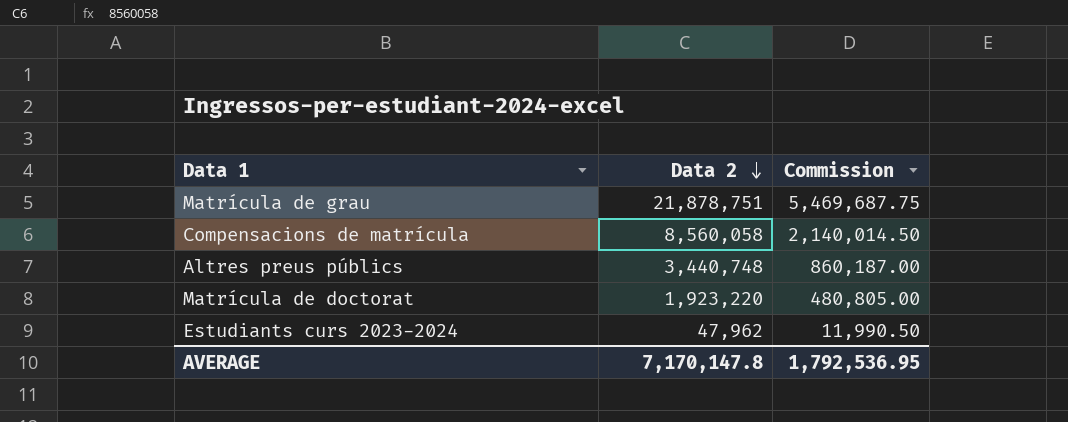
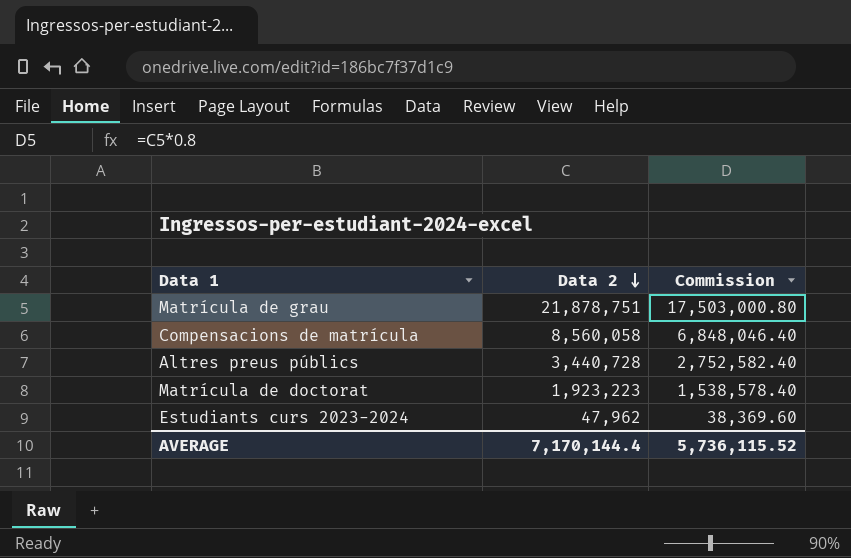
column Commission | formula: [Data 2] * 0.25 -> [Data 2] * 0.8
Altres preus públics | Data 2: 3,440,748 -> 3,440,728
Matrícula de doctorat | Data 2: 1,923,220 -> 1,923,223
AVERAGE | Data 2: 7,170,147.8 -> 7,170,144.4
AVERAGE | Commission: 1,792,536.95 -> 5,736,115.52

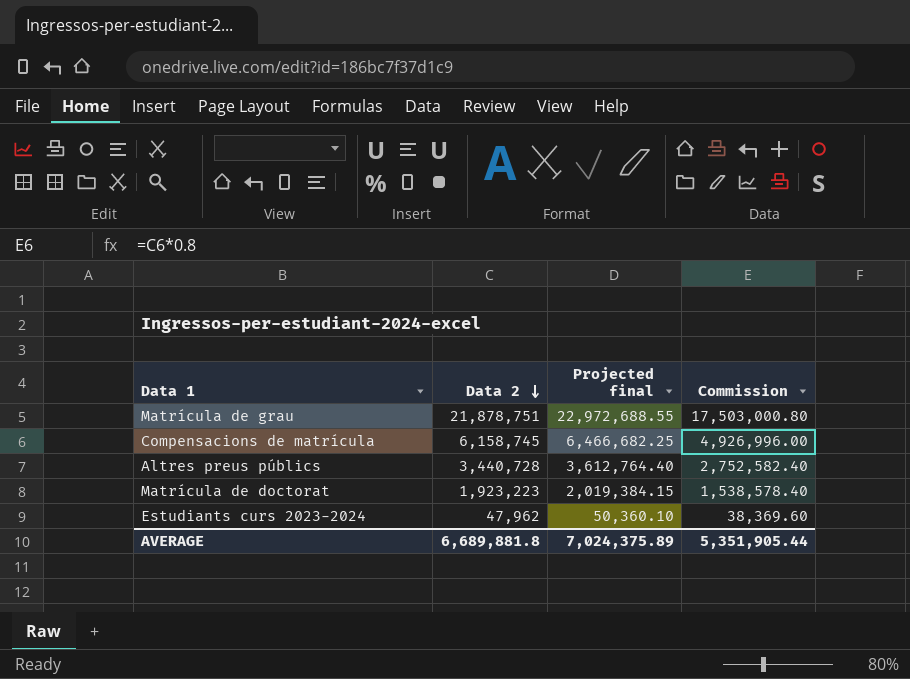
column Projected final | formula: none -> [Data 2] * 1.05
Compensacions de matrícula | Data 2: 8,560,058 -> 6,158,745
Compensacions de matrícula | Commission: 6,848,046.40 -> 4,926,996.00
AVERAGE | Data 2: 7,170,144.4 -> 6,689,881.8
AVERAGE | Commission: 5,736,115.52 -> 5,351,905.44

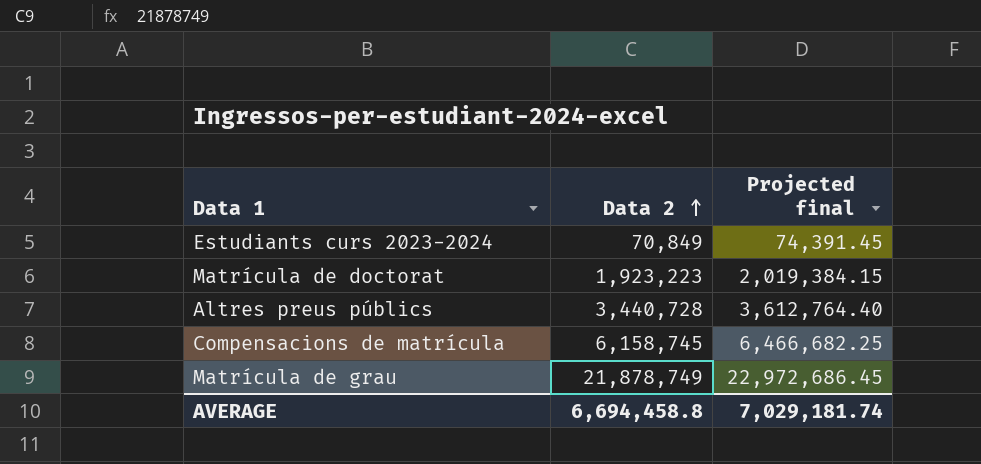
row order: Data 2 descending -> Data 2 ascending
column Commission | formula: [Data 2] * 0.8 -> none
Estudiants curs 2023-2024 | Data 2: 47,962 -> 70,849
Estudiants curs 2023-2024 | Projected final: 50,360.10 -> 74,391.45
Matrícula de grau | Data 2: 21,878,751 -> 21,878,749
Matrícula de grau | Projected final: 22,972,688.55 -> 22,972,686.45
AVERAGE | Data 2: 6,689,881.8 -> 6,694,458.8
AVERAGE | Projected final: 7,024,375.89 -> 7,029,181.74

